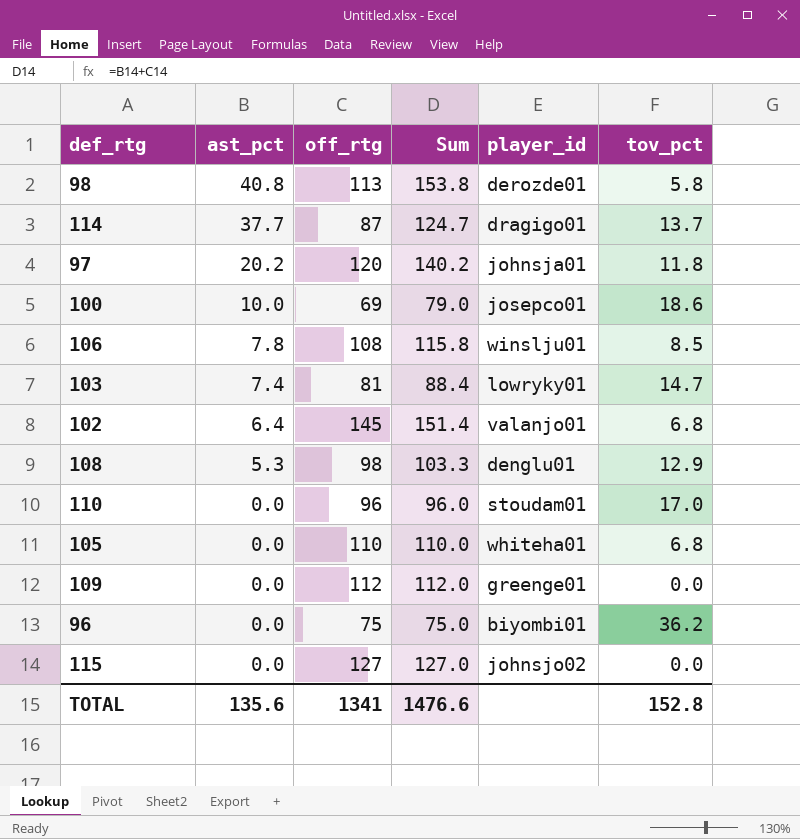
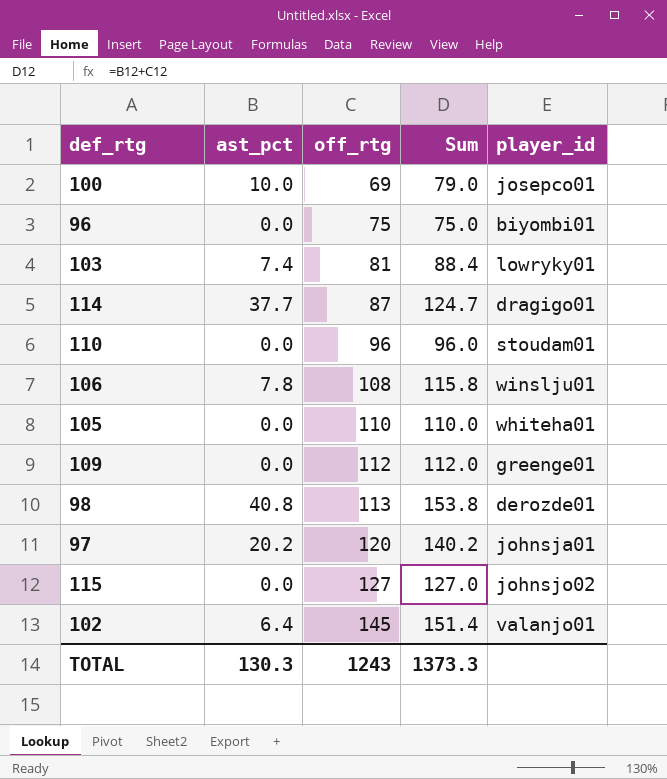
row order: ast_pct descending -> off_rtg ascending
column tov_pct | position: 6 -> none
row 108: 5.3 | 98 | 103.3 | denglu01 | 12.9 -> none
TOTAL | ast_pct: 135.6 -> 130.3
TOTAL | off_rtg: 1341 -> 1243
TOTAL | Sum: 1476.6 -> 1373.3

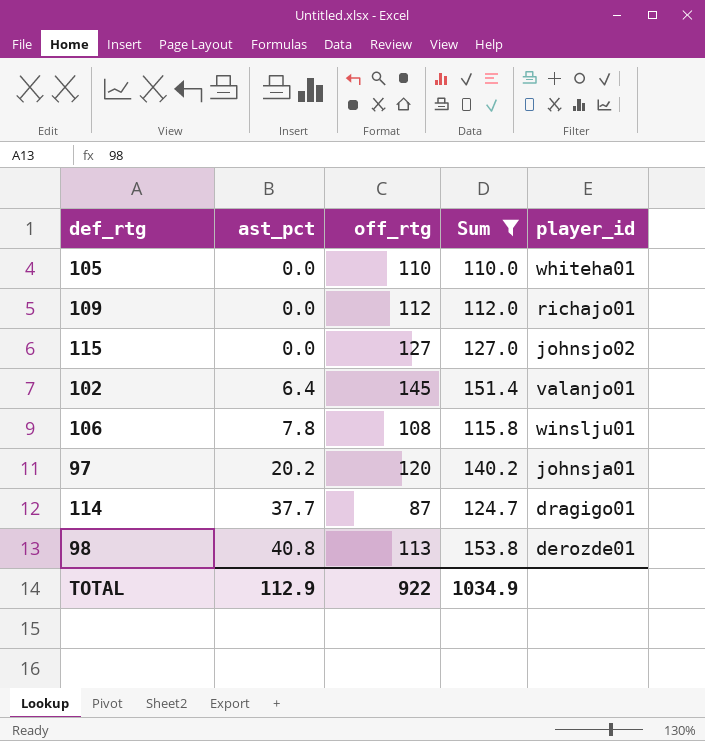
filter: none -> Sum >= 110.0
row order: off_rtg ascending -> ast_pct ascending
109 | player_id: greenge01 -> richajo01
TOTAL | ast_pct: 130.3 -> 112.9
TOTAL | off_rtg: 1243 -> 922
TOTAL | Sum: 1373.3 -> 1034.9

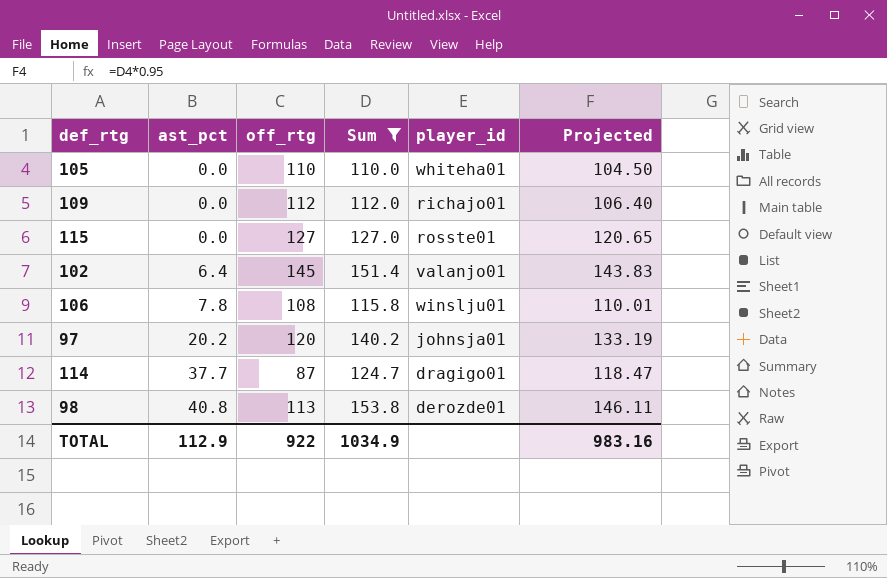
column Projected | formula: none -> [Sum] * 0.95
115 | player_id: johnsjo02 -> rosste01

